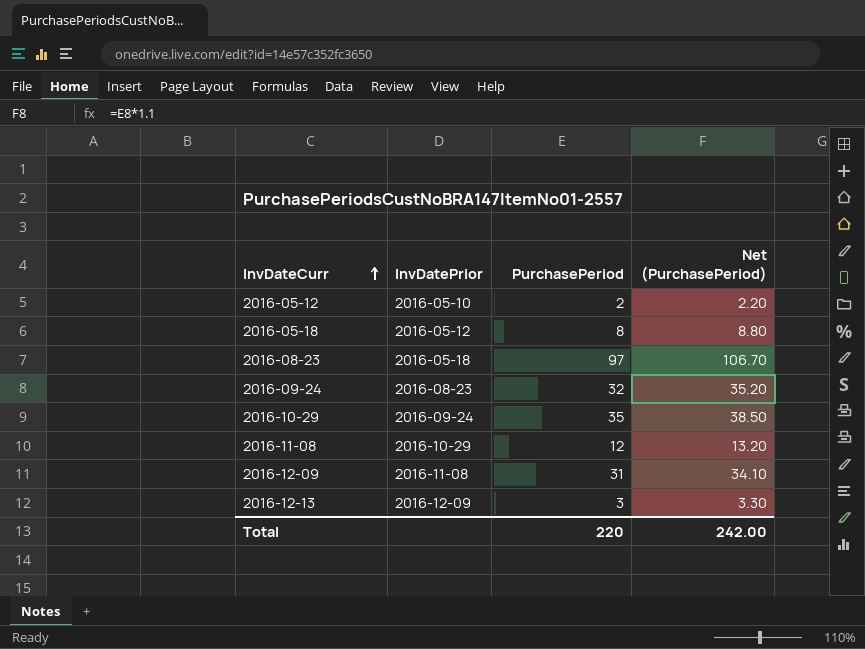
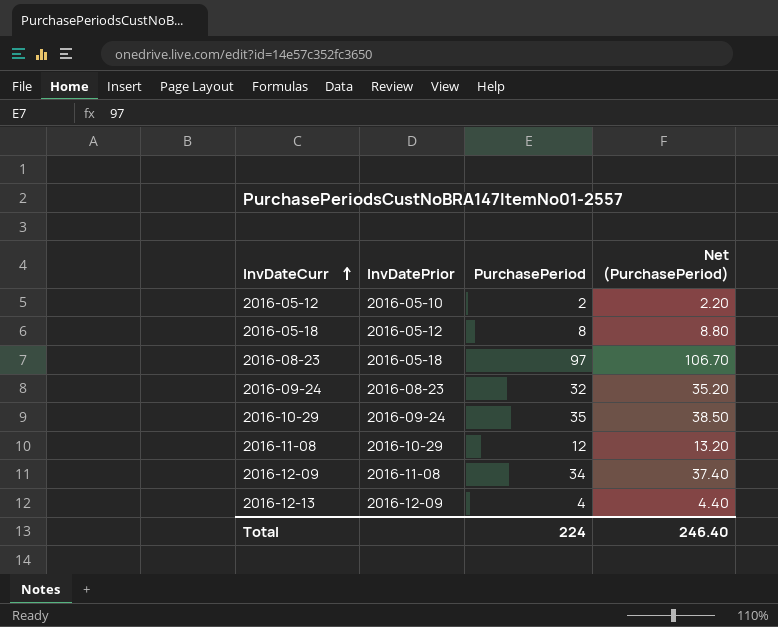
2016-12-09 | PurchasePeriod: 31 -> 34
2016-12-09 | Net (PurchasePeriod): 34.10 -> 37.40
2016-12-13 | PurchasePeriod: 3 -> 4
2016-12-13 | Net (PurchasePeriod): 3.30 -> 4.40
Total | PurchasePeriod: 220 -> 224
Total | Net (PurchasePeriod): 242.00 -> 246.40

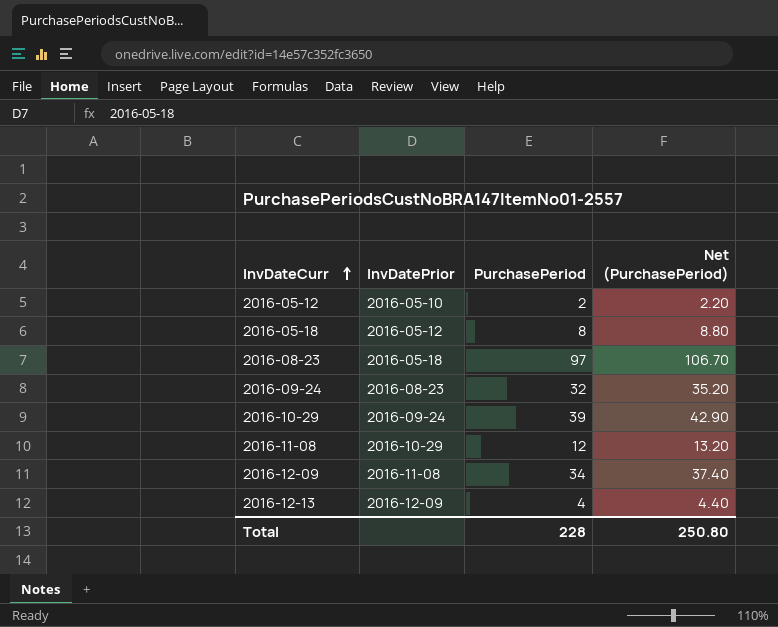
2016-10-29 | PurchasePeriod: 35 -> 39
2016-10-29 | Net (PurchasePeriod): 38.50 -> 42.90
Total | PurchasePeriod: 224 -> 228
Total | Net (PurchasePeriod): 246.40 -> 250.80

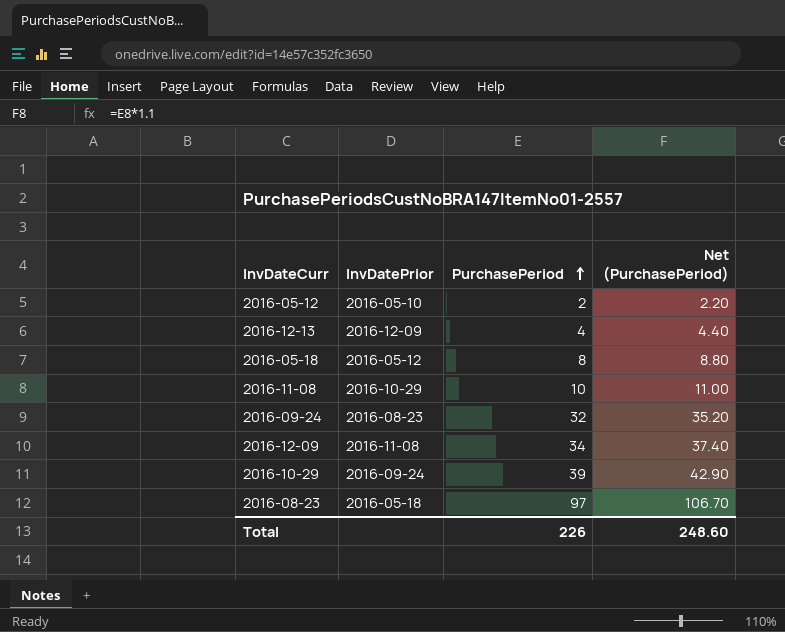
row order: InvDateCurr ascending -> PurchasePeriod ascending
2016-11-08 | PurchasePeriod: 12 -> 10
2016-11-08 | Net (PurchasePeriod): 13.20 -> 11.00
Total | PurchasePeriod: 228 -> 226
Total | Net (PurchasePeriod): 250.80 -> 248.60

